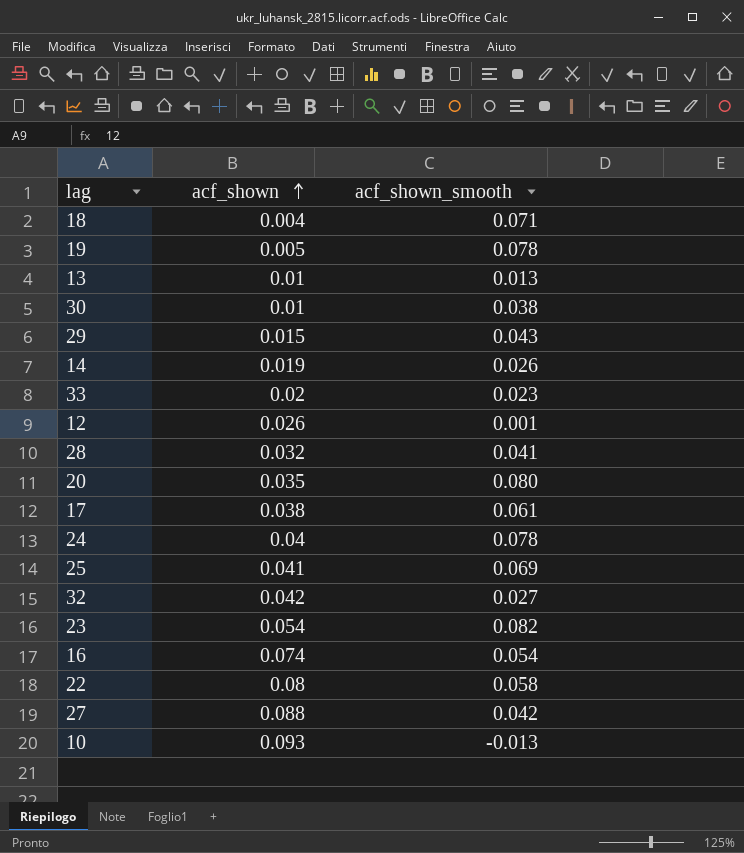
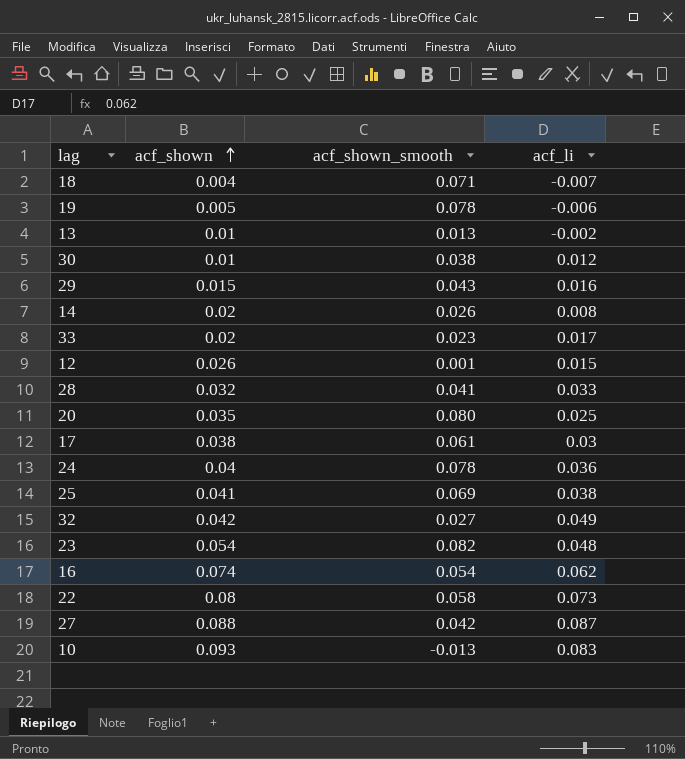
column acf_li | position: none -> 4
14 | acf_shown: 0.019 -> 0.02

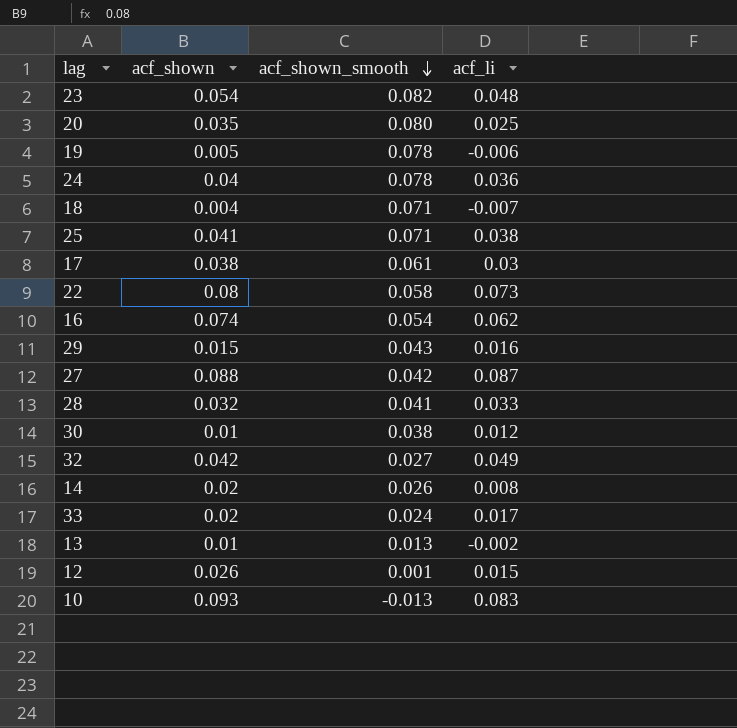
row order: acf_shown ascending -> acf_shown_smooth descending
25 | acf_shown_smooth: 0.069 -> 0.071
33 | acf_shown_smooth: 0.023 -> 0.024

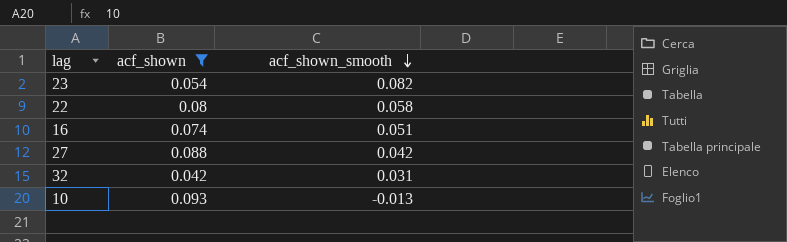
filter: none -> acf_shown >= 0.042
column acf_li | position: 4 -> none
16 | acf_shown_smooth: 0.054 -> 0.051
32 | acf_shown_smooth: 0.027 -> 0.031

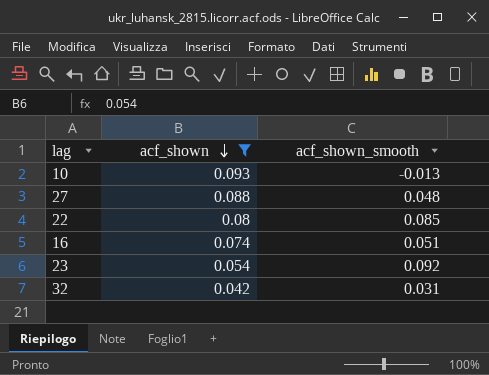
row order: acf_shown_smooth descending -> acf_shown descending
27 | acf_shown_smooth: 0.042 -> 0.048
22 | acf_shown_smooth: 0.058 -> 0.085
23 | acf_shown_smooth: 0.082 -> 0.092

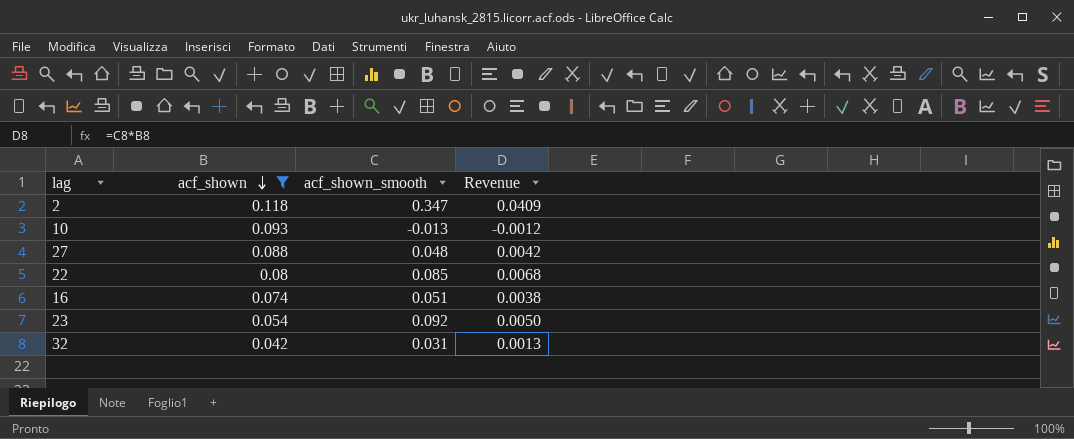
column Revenue | formula: none -> [acf_shown] * [acf_shown_smooth]
row 2: none -> 0.118 | 0.347 | 0.0409

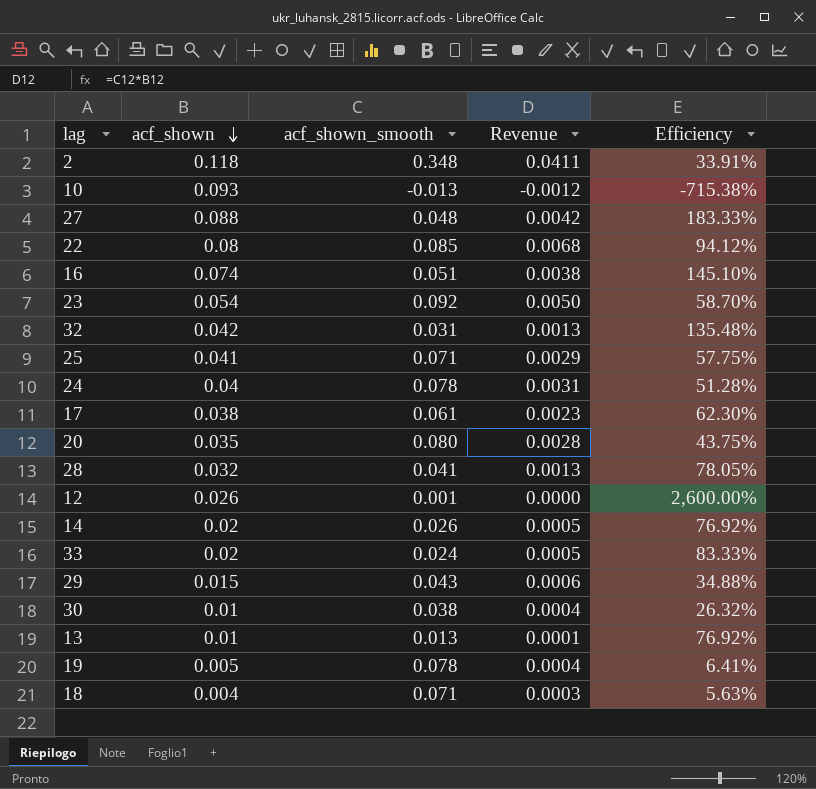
filter: acf_shown >= 0.042 -> none
column Efficiency | formula: none -> [acf_shown] / [acf_shown_smooth]
2 | acf_shown_smooth: 0.347 -> 0.348
2 | Revenue: 0.0409 -> 0.0411

